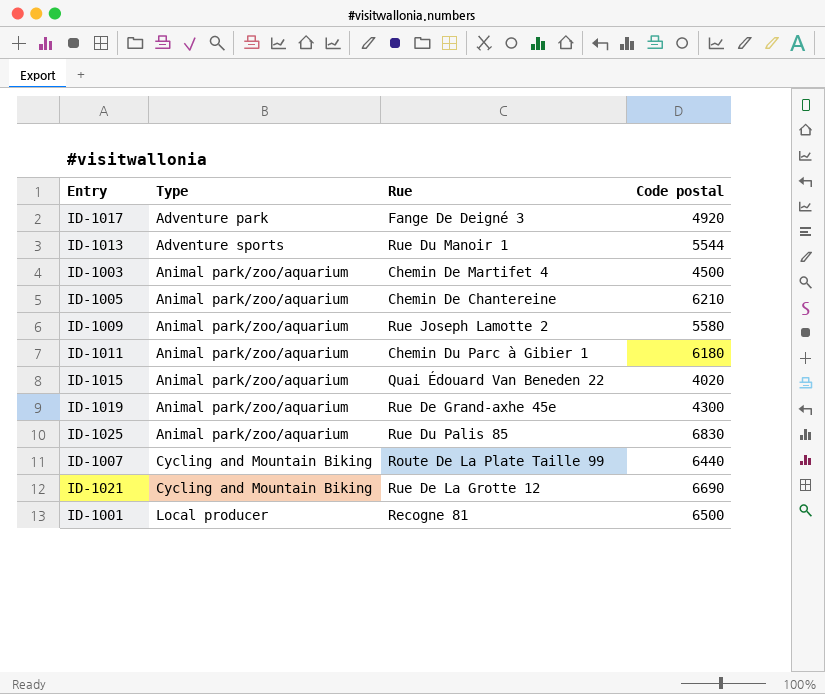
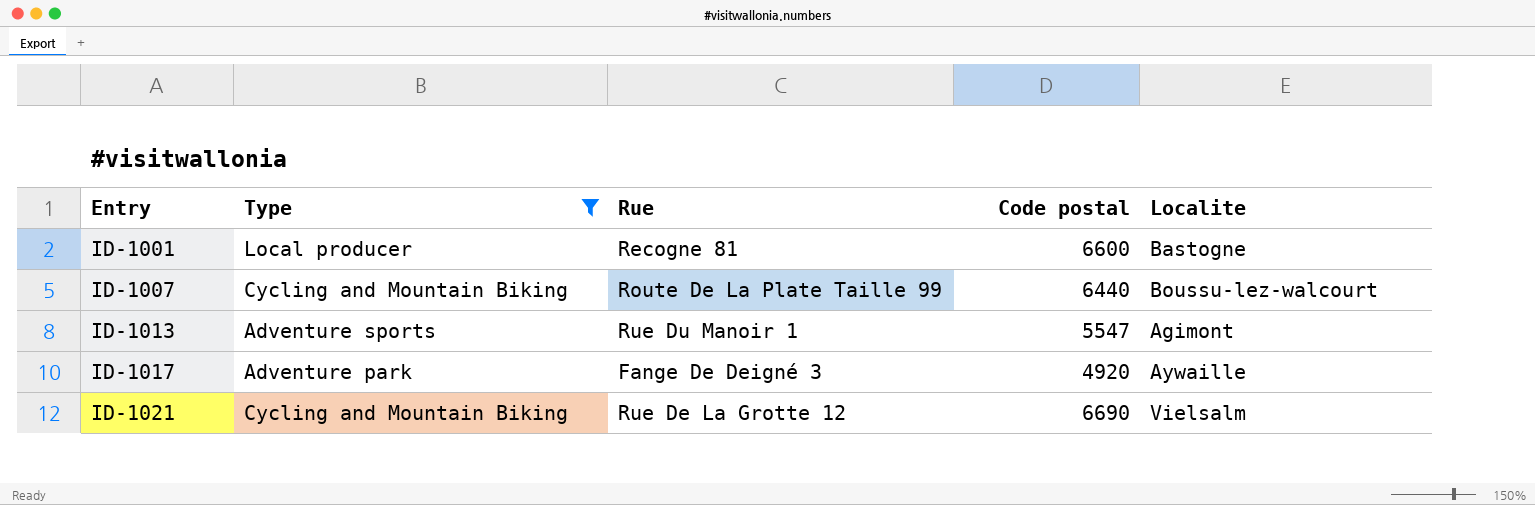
filter: none -> Type != Animal park/zoo/aquarium
row order: Type ascending -> Entry ascending
column Localite | position: none -> 5
ID-1001 | Code postal: 6500 -> 6600
ID-1013 | Code postal: 5544 -> 5547

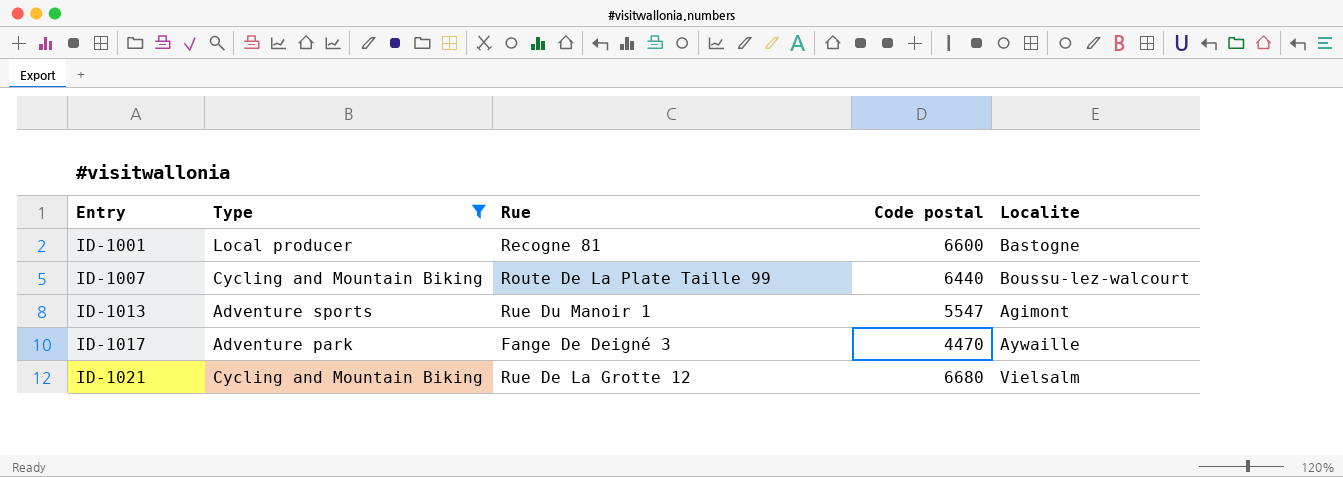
ID-1017 | Code postal: 4920 -> 4470
ID-1021 | Code postal: 6690 -> 6680

